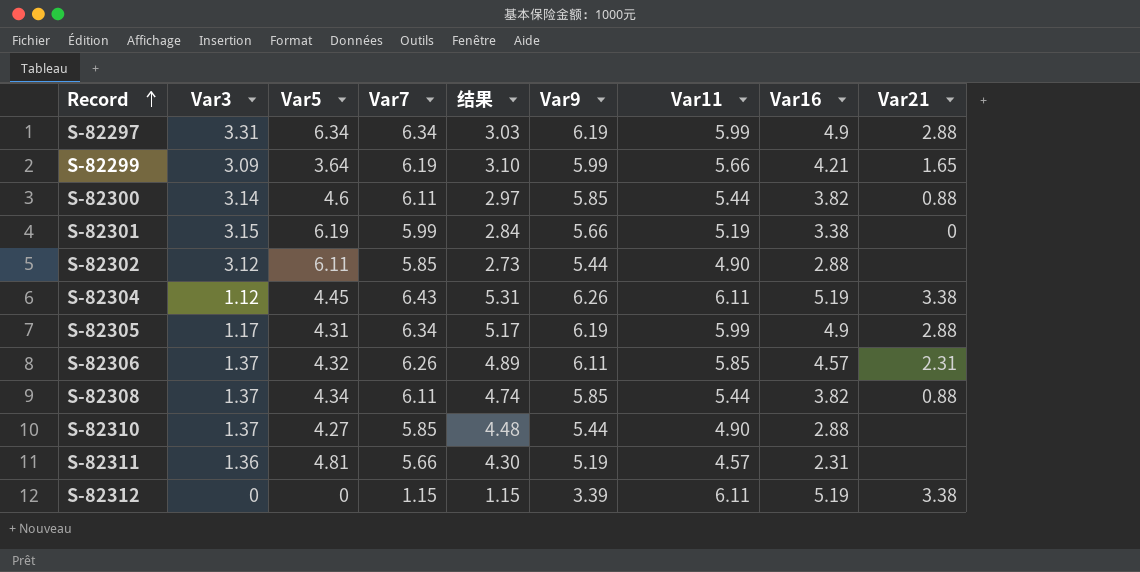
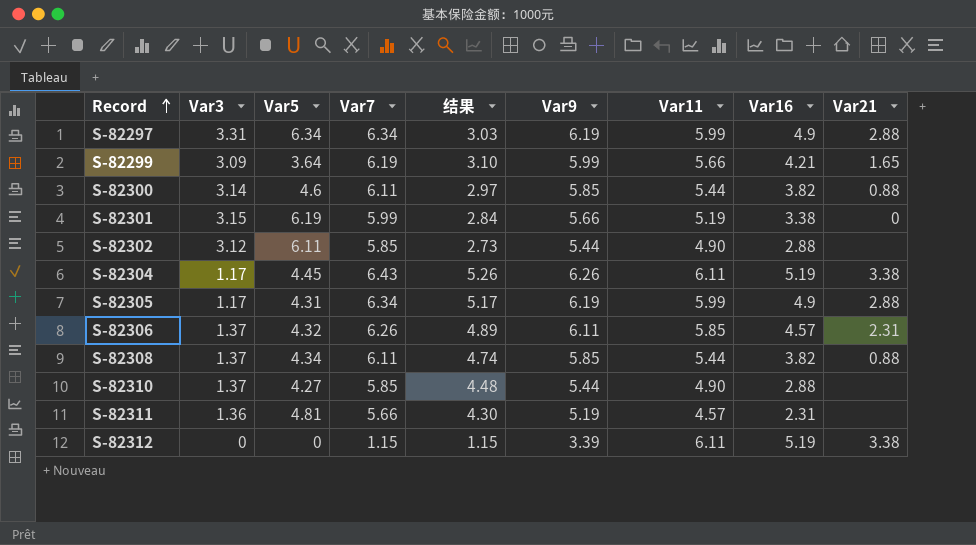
S-82304 | Var3: 1.12 -> 1.17
S-82304 | 结果: 5.31 -> 5.26

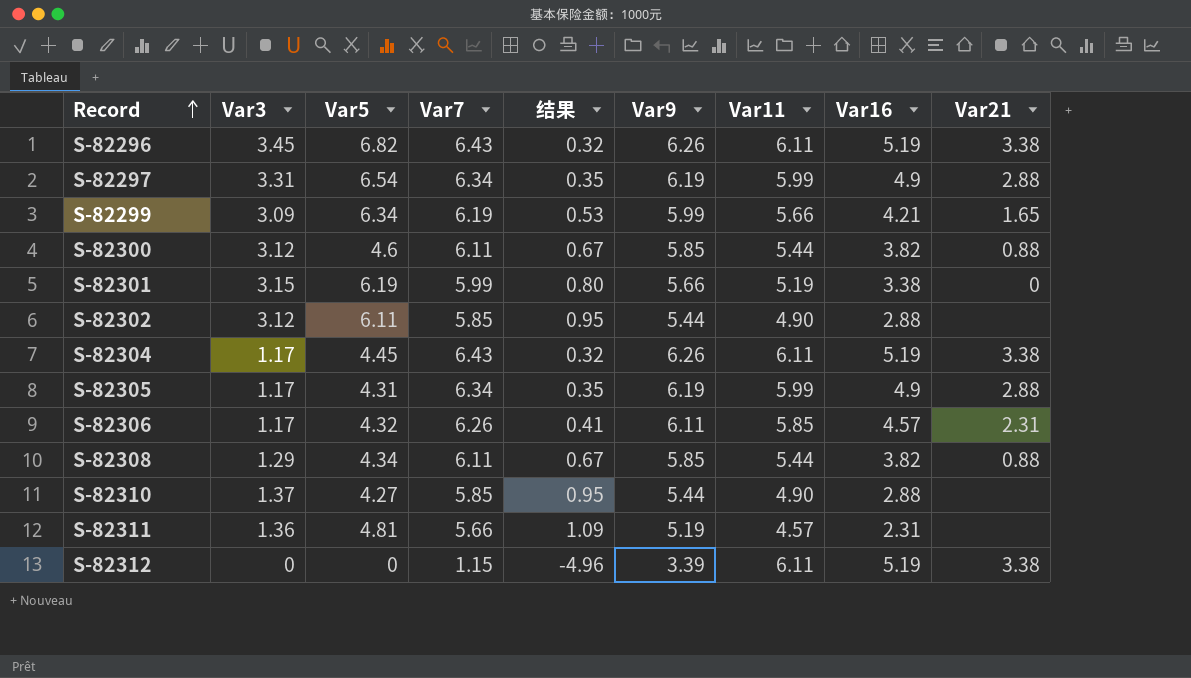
column 结果 | formula: [Var7] - [Var3] -> [Var7] - [Var11]
row S-82296: none -> 3.45 | 6.82 | 6.43 | 0.32 | 6.26 | 6.11 | 5.19 | 3.38
S-82297 | Var5: 6.34 -> 6.54
S-82299 | Var5: 3.64 -> 6.34
S-82300 | Var3: 3.14 -> 3.12
S-82306 | Var3: 1.37 -> 1.17
S-82308 | Var3: 1.37 -> 1.29

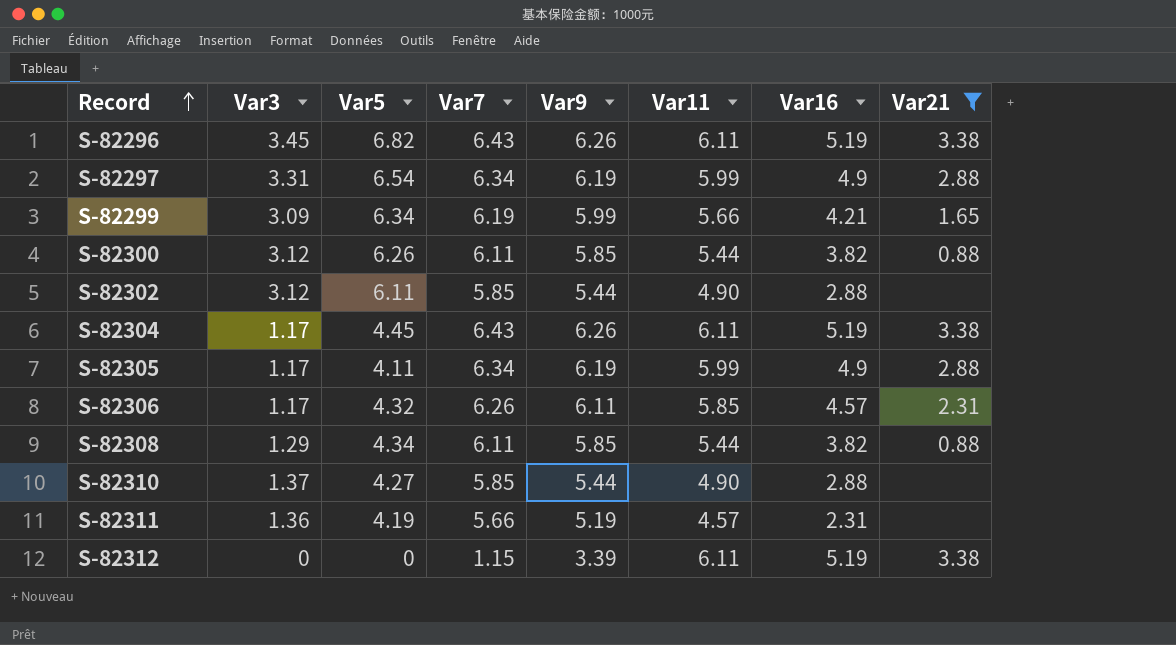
filter: none -> Var21 != 0
column 结果 | formula: [Var7] - [Var11] -> none
S-82300 | Var5: 4.6 -> 6.26
S-82305 | Var5: 4.31 -> 4.11
S-82311 | Var5: 4.81 -> 4.19

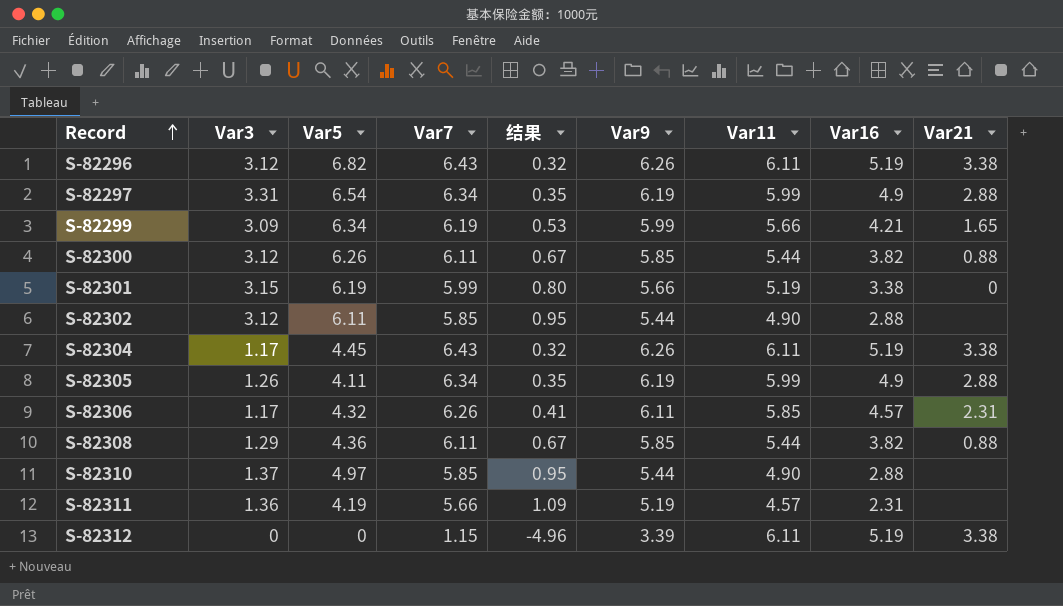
filter: Var21 != 0 -> none
column 结果 | formula: none -> [Var7] - [Var11]
S-82296 | Var3: 3.45 -> 3.12
S-82305 | Var3: 1.17 -> 1.26
S-82308 | Var5: 4.34 -> 4.36
S-82310 | Var5: 4.27 -> 4.97

